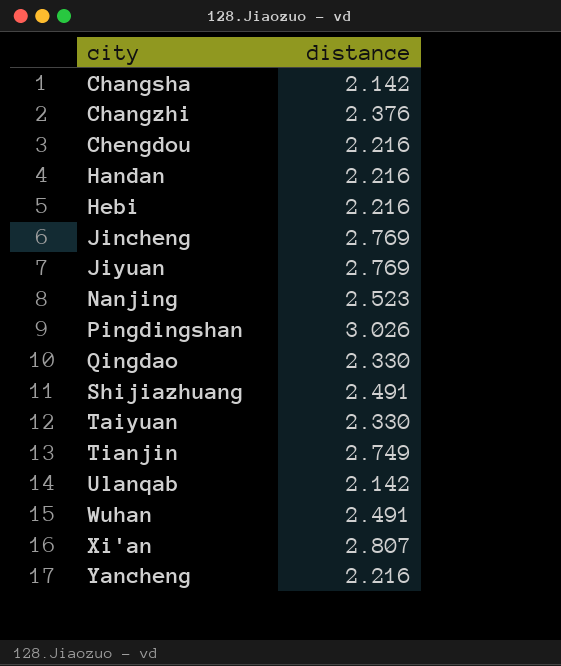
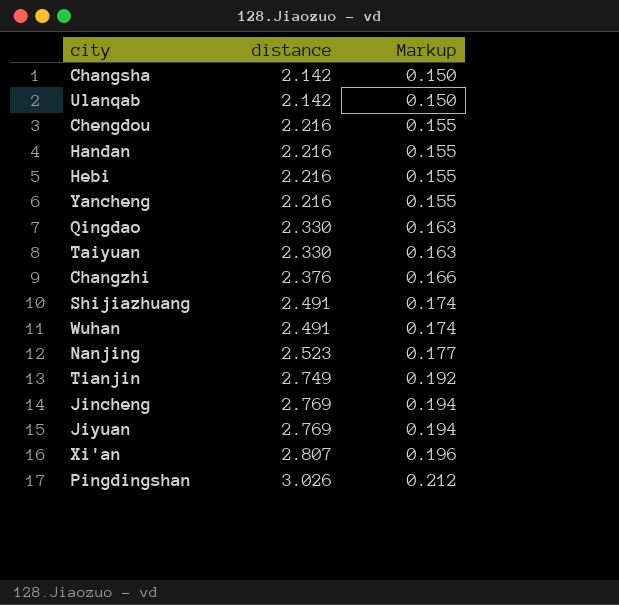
row order: city ascending -> distance ascending
column Markup | formula: none -> [distance] * 0.07

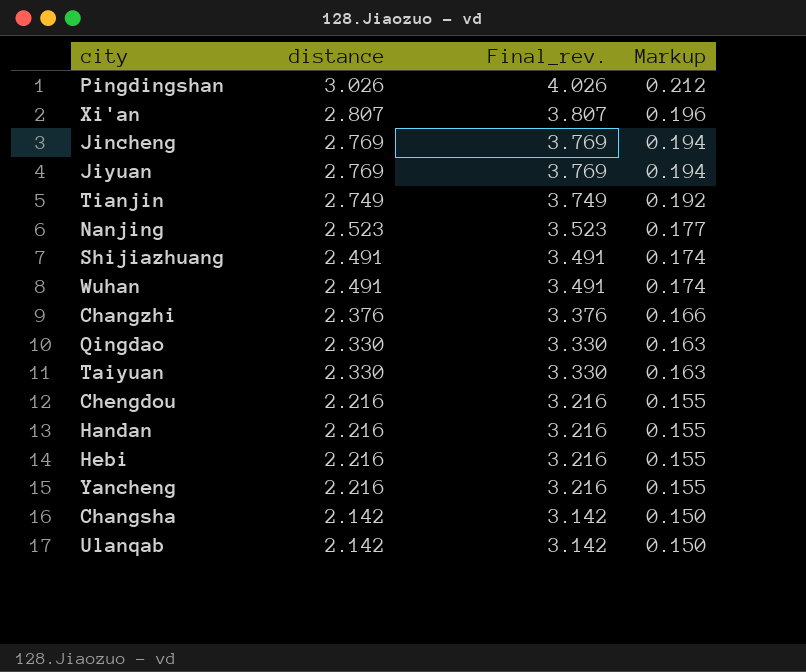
row order: distance ascending -> distance descending
column Final_rev. | formula: none -> [distance] + 1

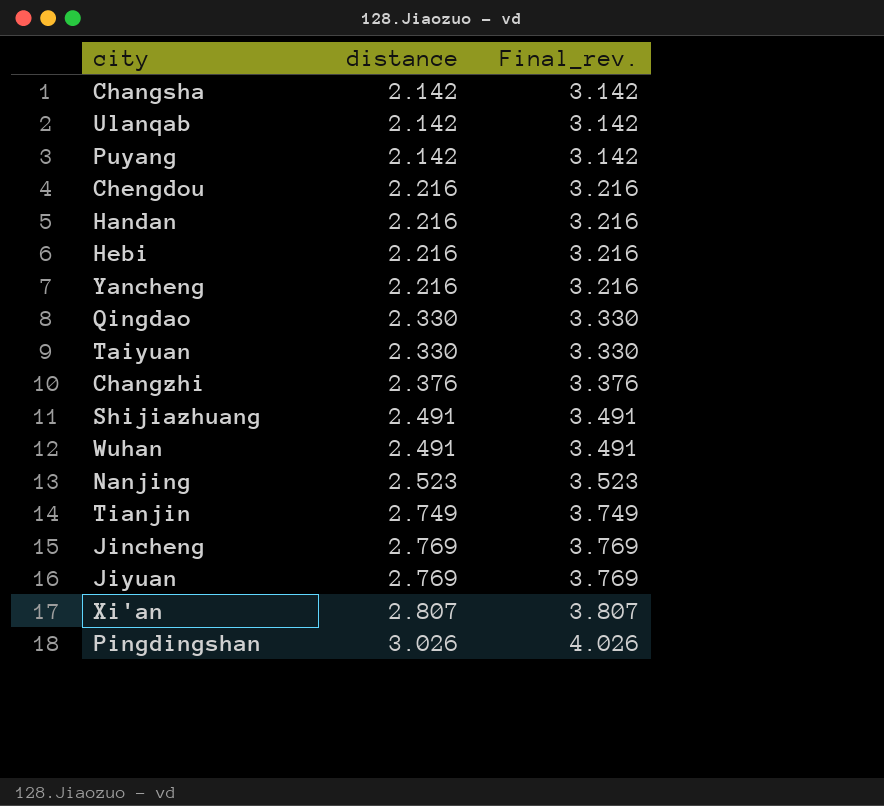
row order: distance descending -> distance ascending
column Markup | formula: [distance] * 0.07 -> none
row Puyang: none -> 2.142 | 3.142

